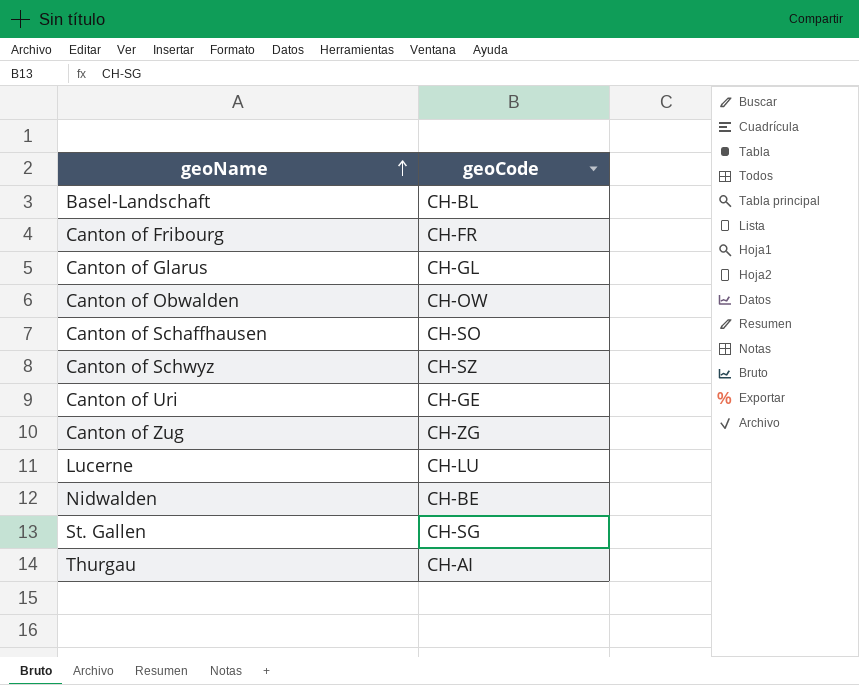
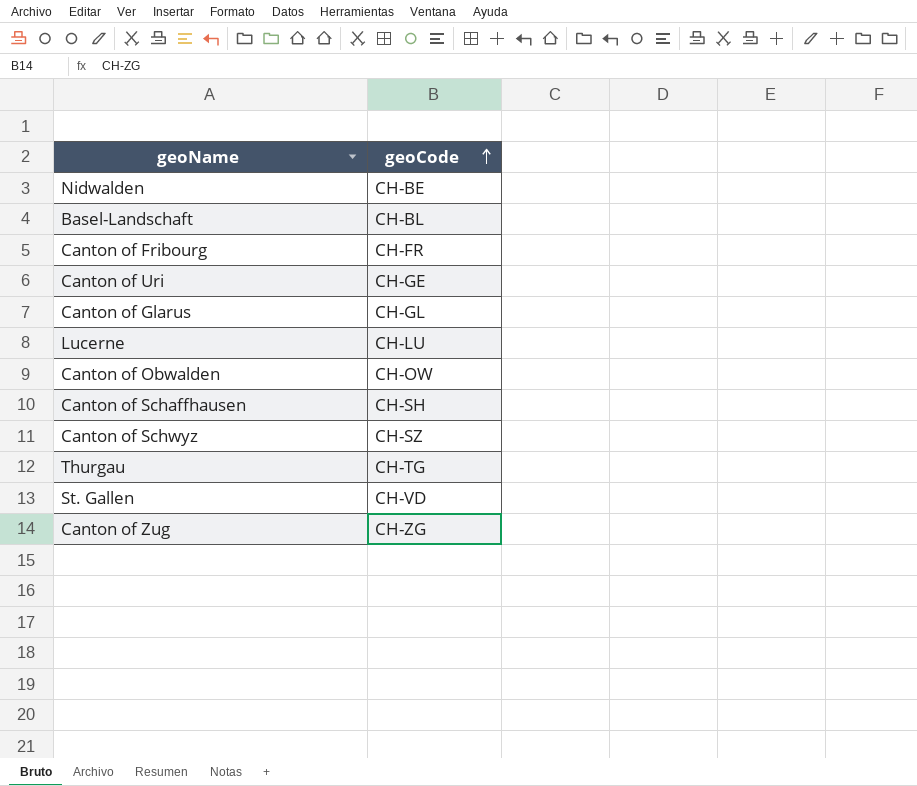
row order: geoName ascending -> geoCode ascending
Canton of Schaffhausen | geoCode: CH-SO -> CH-SH
Thurgau | geoCode: CH-AI -> CH-TG
St. Gallen | geoCode: CH-SG -> CH-VD

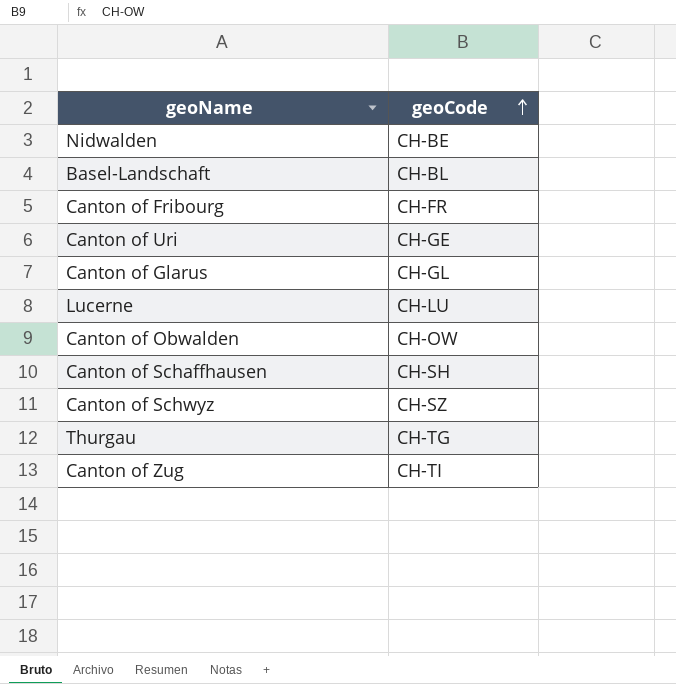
row St. Gallen: CH-VD -> none
Canton of Zug | geoCode: CH-ZG -> CH-TI

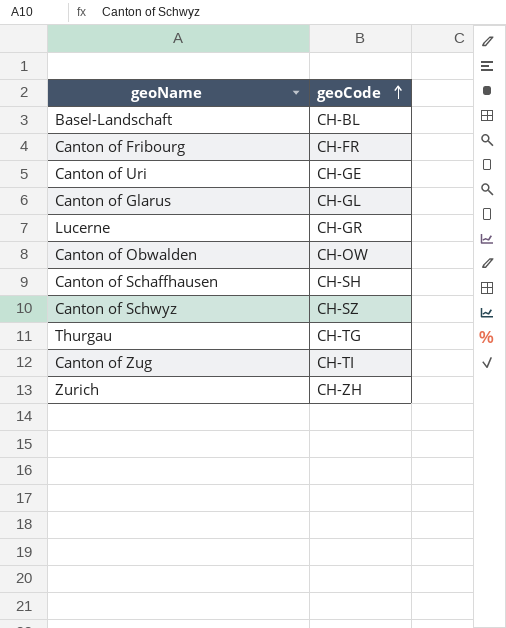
row Nidwalden: CH-BE -> none
Lucerne | geoCode: CH-LU -> CH-GR
row Zurich: none -> CH-ZH

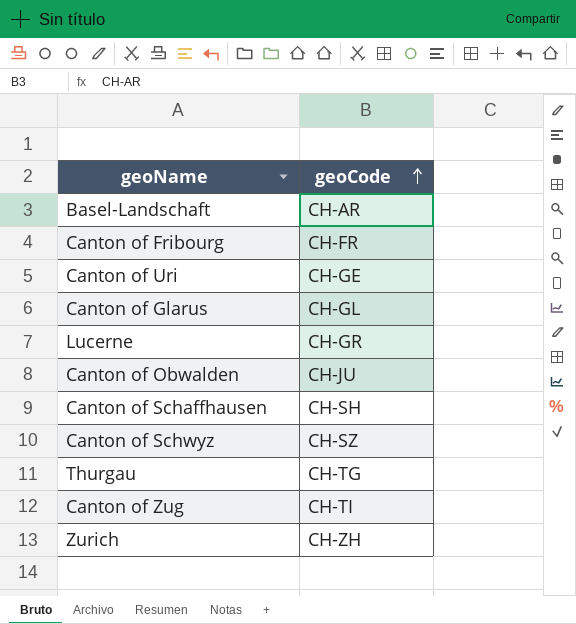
Basel-Landschaft | geoCode: CH-BL -> CH-AR
Canton of Obwalden | geoCode: CH-OW -> CH-JU

